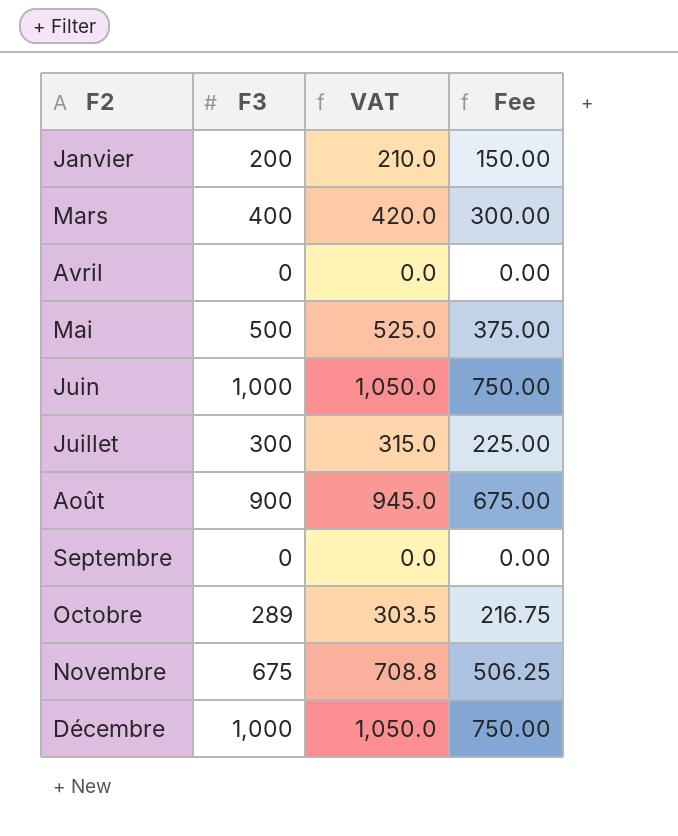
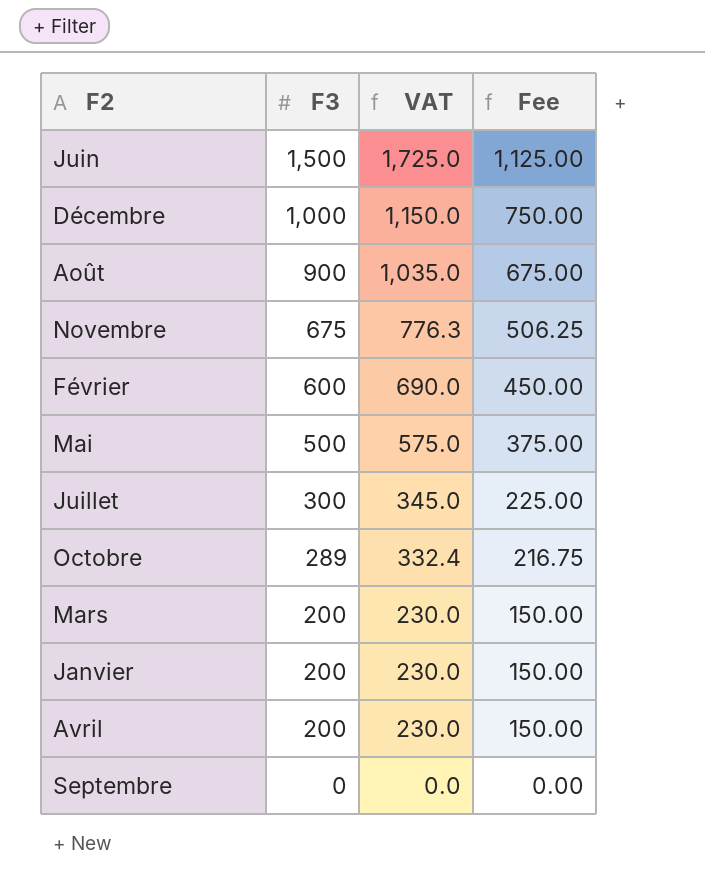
row order: F2 ascending -> F3 descending
column VAT | formula: [F3] * 1.05 -> [F3] * 1.15
Juin | F3: 1,000 -> 1,500
Juin | Fee: 750.00 -> 1,125.00
row Février: none -> 600 | 690.0 | 450.00
Mars | F3: 400 -> 200
Mars | Fee: 300.00 -> 150.00
Avril | F3: 0 -> 200
Avril | Fee: 0.00 -> 150.00

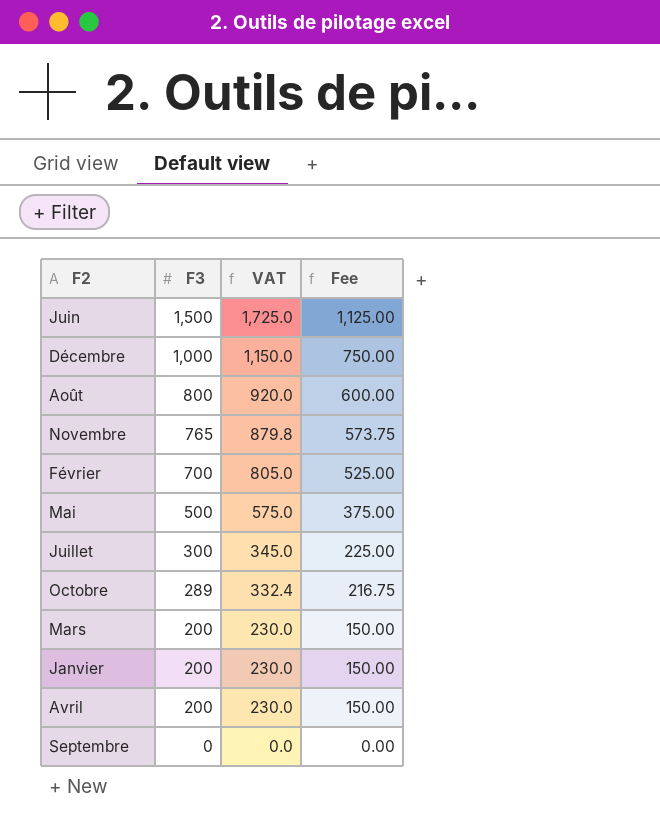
Août | F3: 900 -> 800
Août | VAT: 1,035.0 -> 920.0
Août | Fee: 675.00 -> 600.00
Novembre | F3: 675 -> 765
Novembre | VAT: 776.3 -> 879.8
Novembre | Fee: 506.25 -> 573.75
Février | F3: 600 -> 700
Février | VAT: 690.0 -> 805.0
Février | Fee: 450.00 -> 525.00

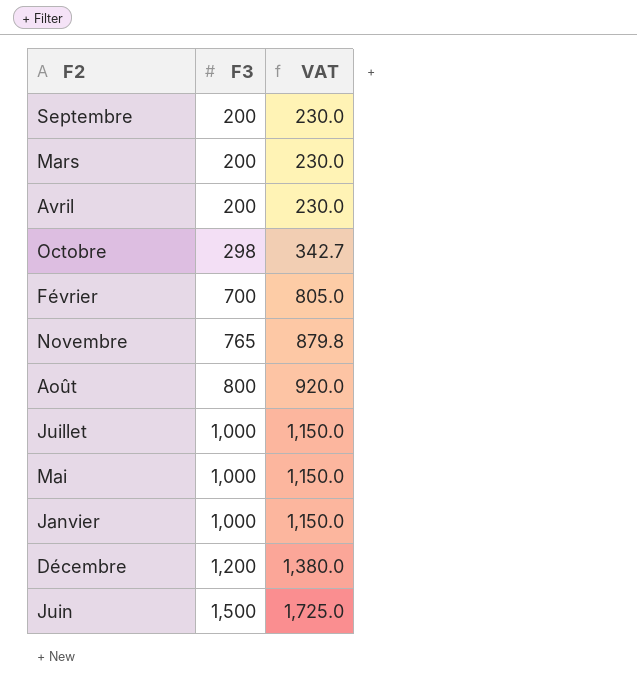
row order: F3 descending -> F3 ascending
column Fee | formula: [F3] * 0.75 -> none
Septembre | F3: 0 -> 200
Septembre | VAT: 0.0 -> 230.0
Octobre | F3: 289 -> 298
Octobre | VAT: 332.4 -> 342.7
Juillet | F3: 300 -> 1,000
Juillet | VAT: 345.0 -> 1,150.0
Mai | F3: 500 -> 1,000
Mai | VAT: 575.0 -> 1,150.0
Janvier | F3: 200 -> 1,000
Janvier | VAT: 230.0 -> 1,150.0
Décembre | F3: 1,000 -> 1,200
Décembre | VAT: 1,150.0 -> 1,380.0

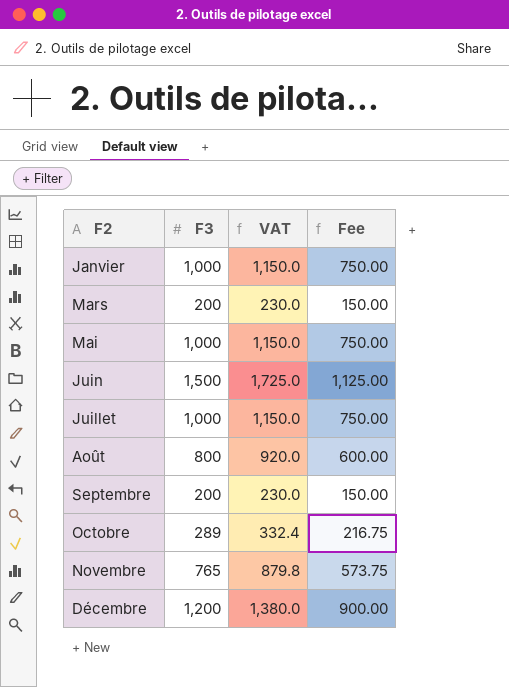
row order: F3 ascending -> F2 ascending
column Fee | formula: none -> [F3] * 0.75
row Avril: 200 | 230.0 -> none
row Février: 700 | 805.0 -> none
Octobre | F3: 298 -> 289
Octobre | VAT: 342.7 -> 332.4

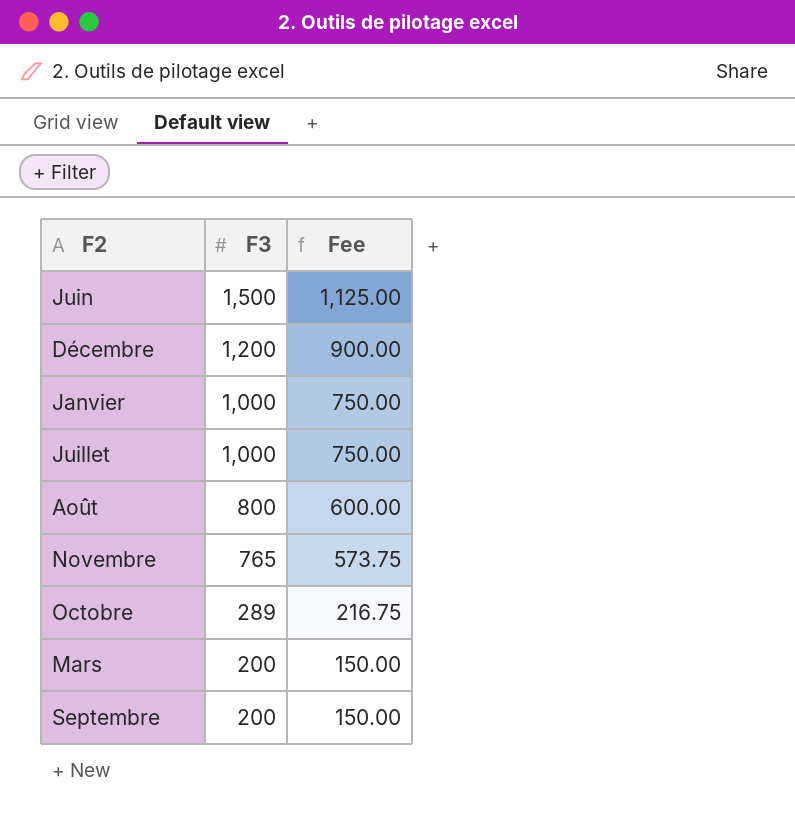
row order: F2 ascending -> F3 descending
column VAT | formula: [F3] * 1.15 -> none
row Mai: 1,000 | 1,150.0 | 750.00 -> none

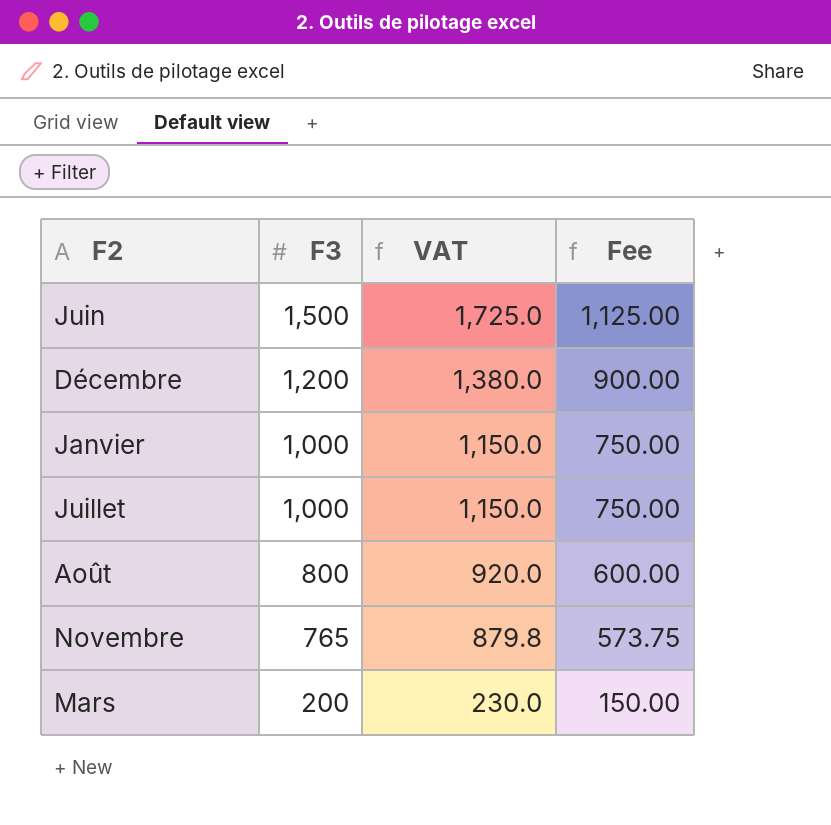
column VAT | formula: none -> [F3] * 1.15
row Octobre: 289 | 216.75 -> none
row Septembre: 200 | 150.00 -> none

